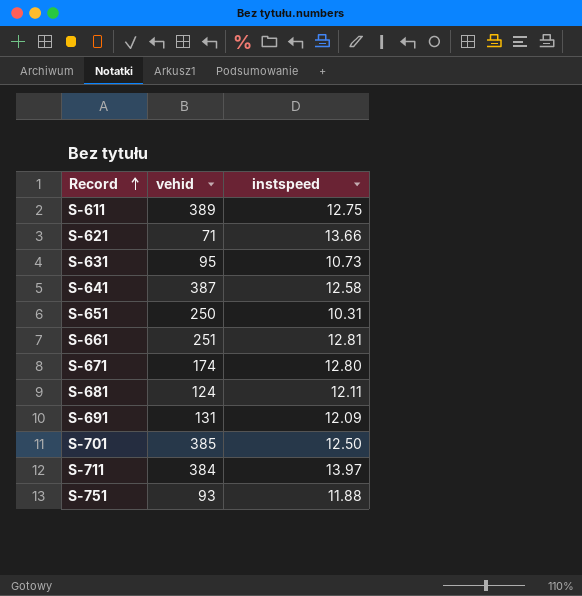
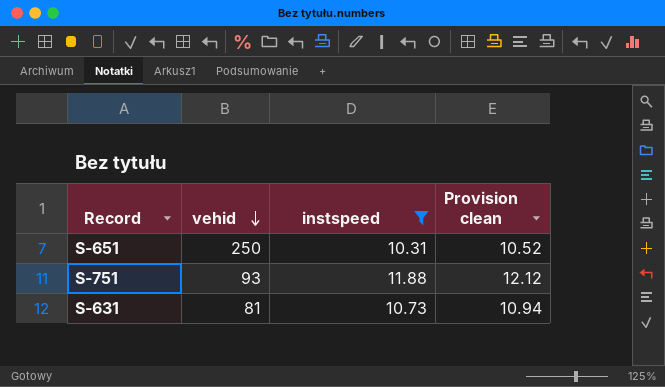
filter: none -> instspeed <= 11.88
row order: Record ascending -> vehid descending
column Provision clean | formula: none -> [instspeed] * 1.02
S-631 | vehid: 95 -> 81

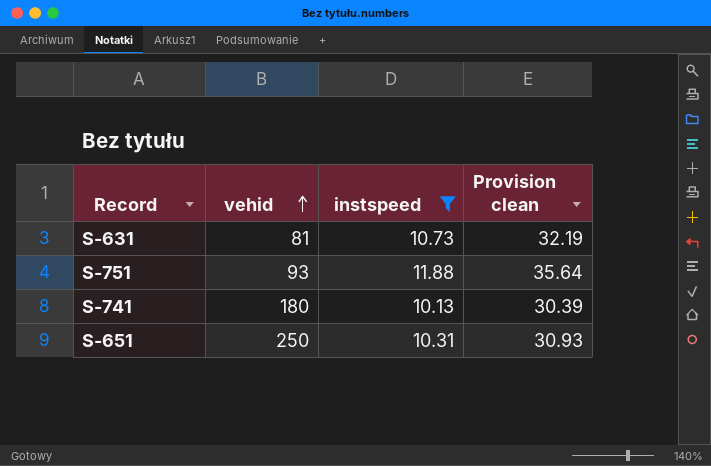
row order: vehid descending -> vehid ascending
column Provision clean | formula: [instspeed] * 1.02 -> [instspeed] * 3
row S-741: none -> 180 | 10.13 | 30.39

